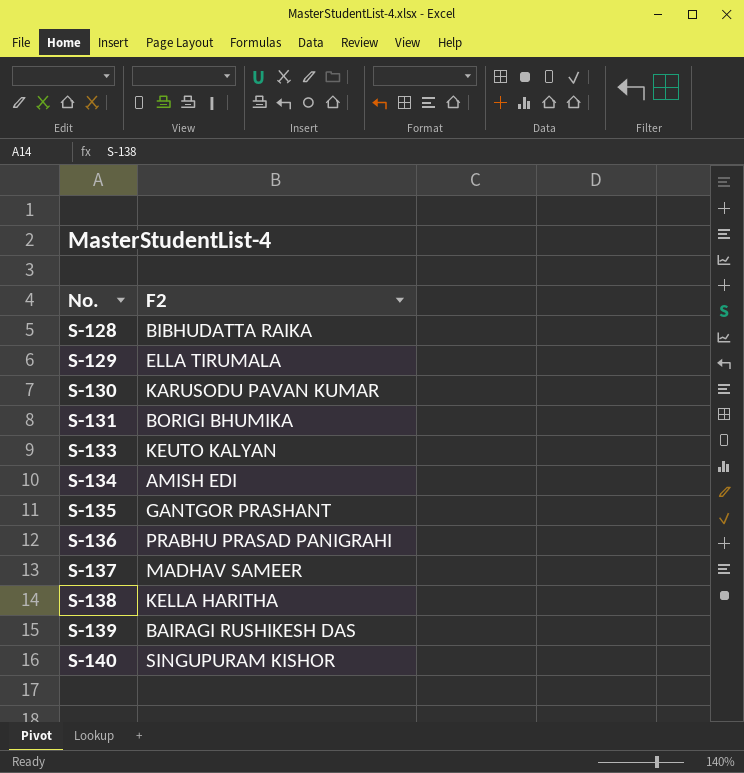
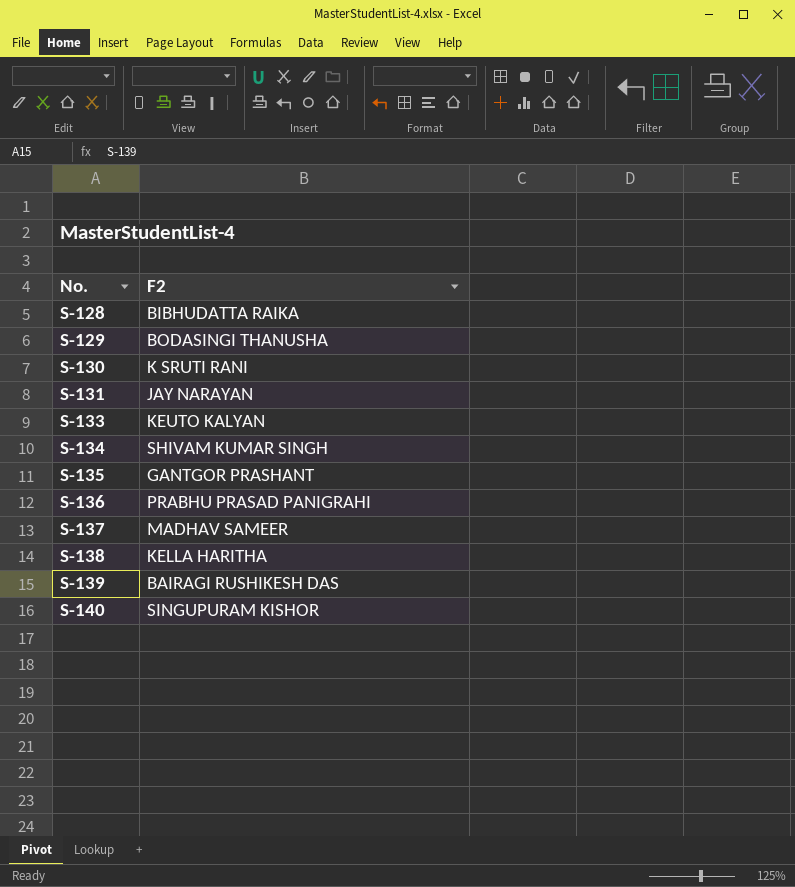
S-129 | F2: ELLA TIRUMALA -> BODASINGI THANUSHA
S-130 | F2: KARUSODU PAVAN KUMAR -> K SRUTI RANI
S-131 | F2: BORIGI BHUMIKA -> JAY NARAYAN
S-134 | F2: AMISH EDI -> SHIVAM KUMAR SINGH

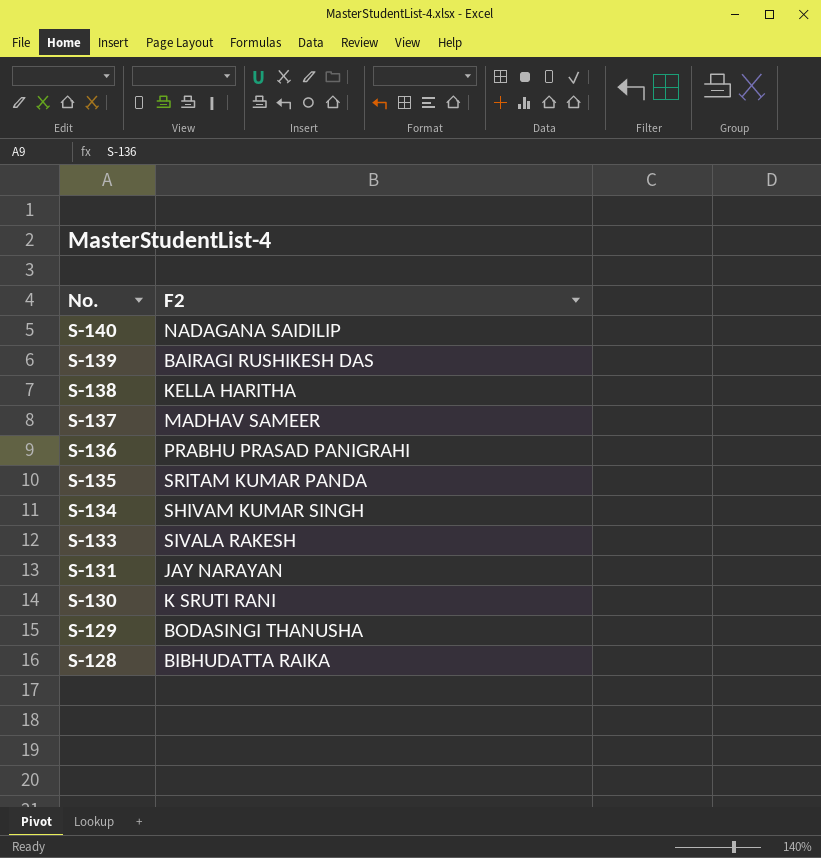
row order: No. ascending -> No. descending
S-140 | F2: SINGUPURAM KISHOR -> NADAGANA SAIDILIP
S-135 | F2: GANTGOR PRASHANT -> SRITAM KUMAR PANDA
S-133 | F2: KEUTO KALYAN -> SIVALA RAKESH

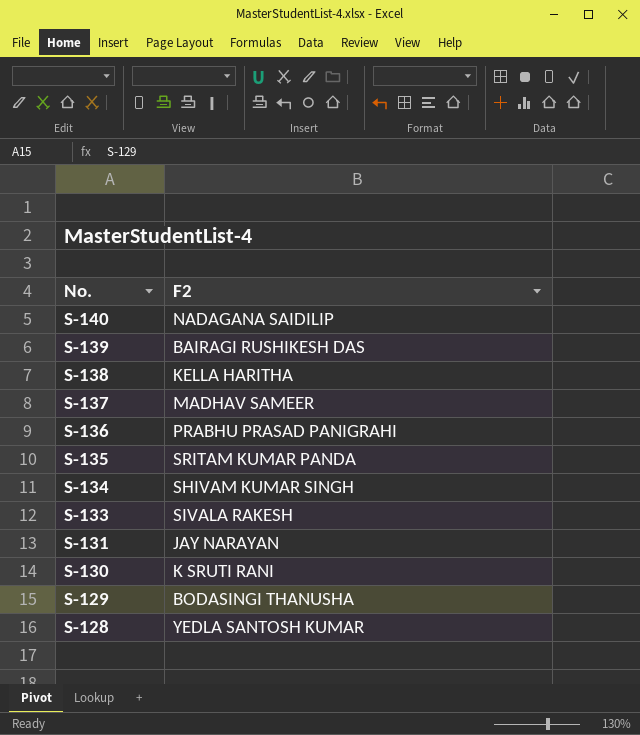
S-128 | F2: BIBHUDATTA RAIKA -> YEDLA SANTOSH KUMAR

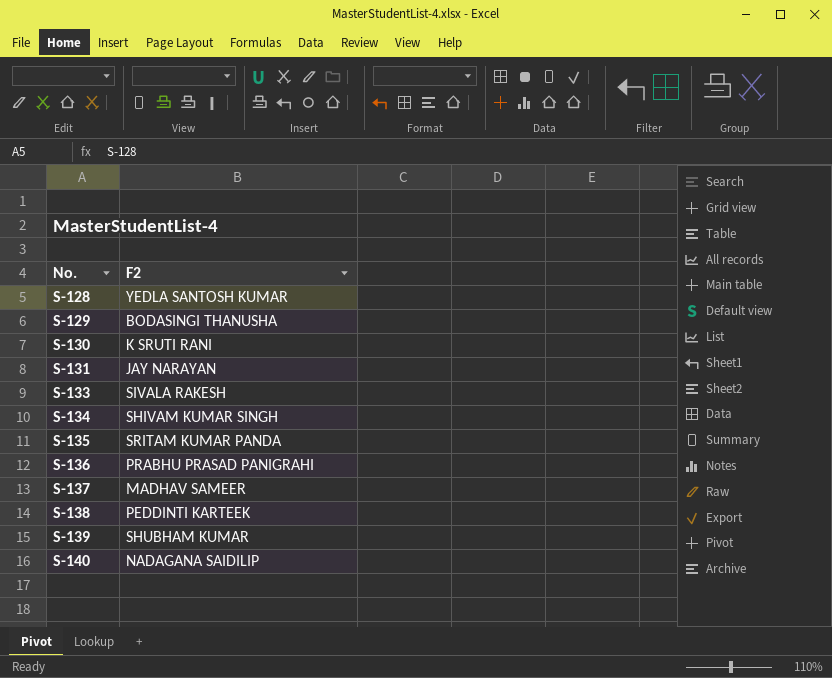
row order: No. descending -> No. ascending
S-138 | F2: KELLA HARITHA -> PEDDINTI KARTEEK
S-139 | F2: BAIRAGI RUSHIKESH DAS -> SHUBHAM KUMAR

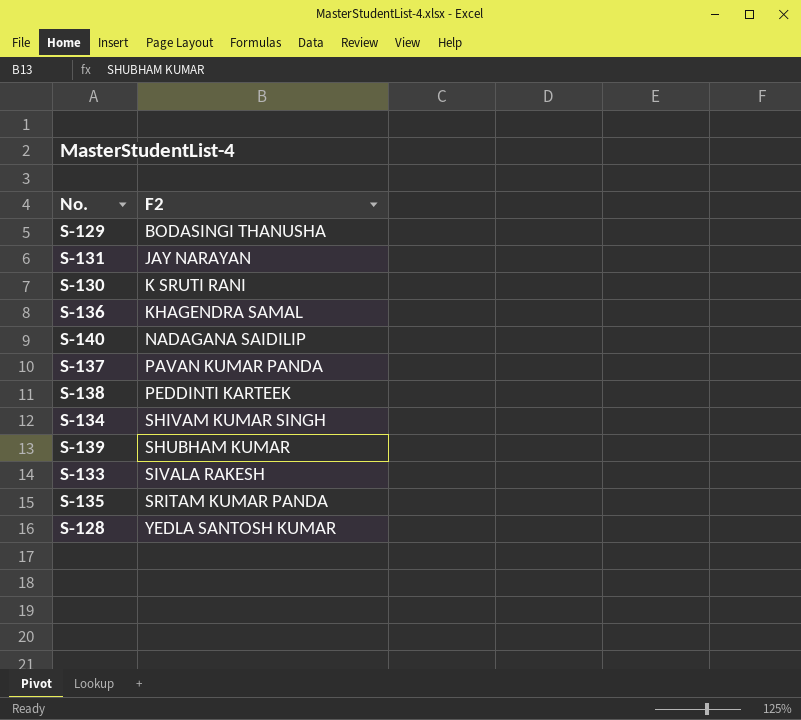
row order: No. ascending -> F2 ascending
S-136 | F2: PRABHU PRASAD PANIGRAHI -> KHAGENDRA SAMAL
S-137 | F2: MADHAV SAMEER -> PAVAN KUMAR PANDA

